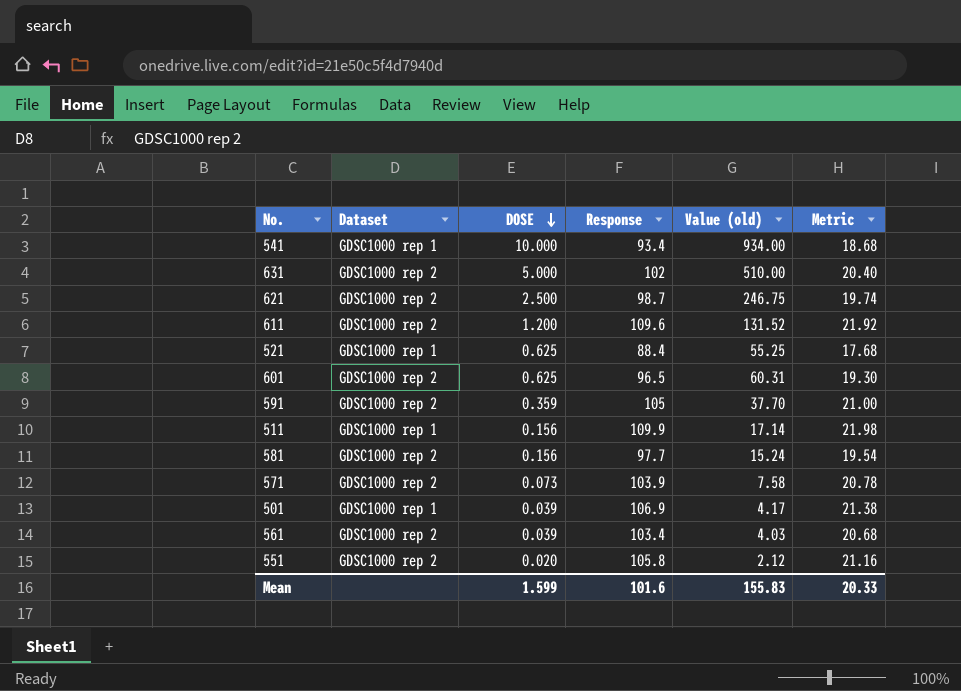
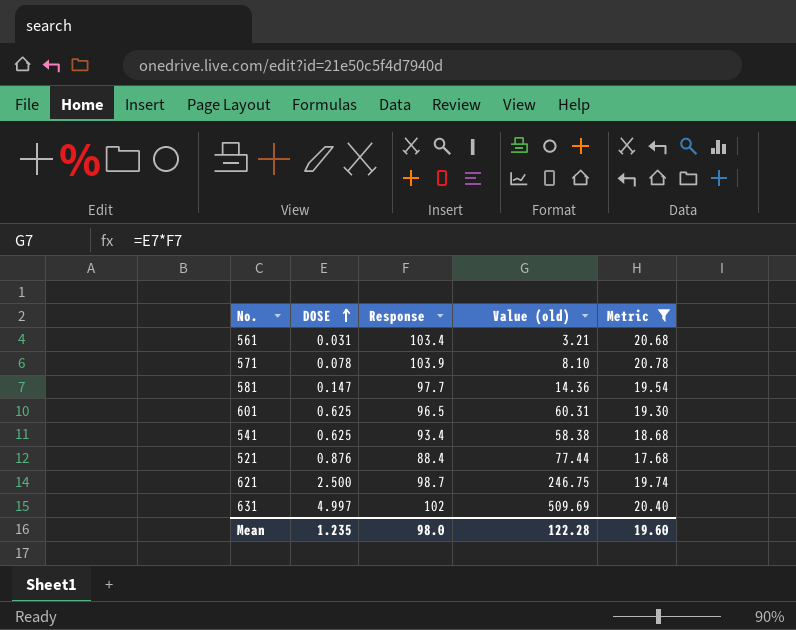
filter: none -> Metric <= 20.78
row order: DOSE descending -> DOSE ascending
column Dataset | position: 2 -> none
561 | DOSE: 0.039 -> 0.031
561 | Value (old): 4.03 -> 3.21
571 | DOSE: 0.073 -> 0.078
571 | Value (old): 7.58 -> 8.10
581 | DOSE: 0.156 -> 0.147
581 | Value (old): 15.24 -> 14.36
541 | DOSE: 10.000 -> 0.625
541 | Value (old): 934.00 -> 58.38
521 | DOSE: 0.625 -> 0.876
521 | Value (old): 55.25 -> 77.44
631 | DOSE: 5.000 -> 4.997
631 | Value (old): 510.00 -> 509.69
Mean | DOSE: 1.599 -> 1.235
Mean | Response: 101.6 -> 98.0
Mean | Value (old): 155.83 -> 122.28
Mean | Metric: 20.33 -> 19.60

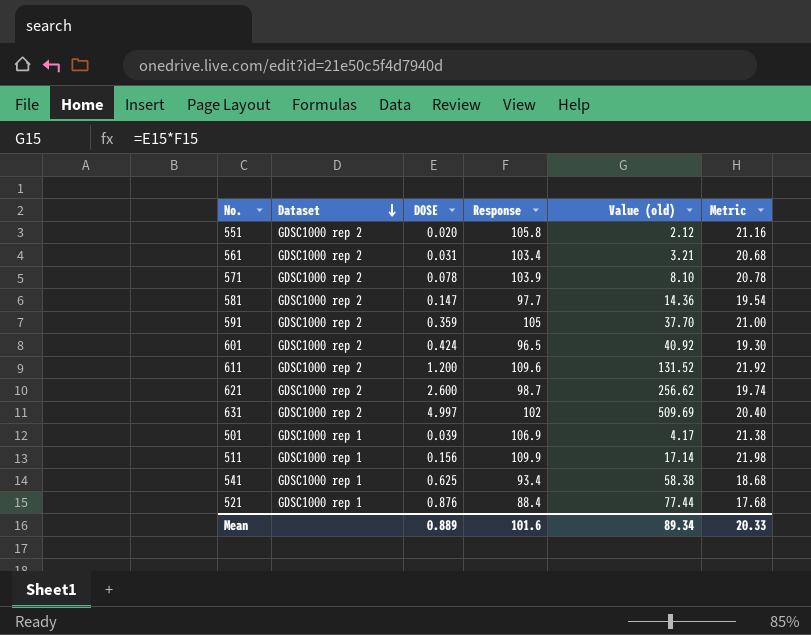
filter: Metric <= 20.78 -> none
row order: DOSE ascending -> Dataset descending
column Dataset | position: none -> 2
601 | DOSE: 0.625 -> 0.424
601 | Value (old): 60.31 -> 40.92
621 | DOSE: 2.500 -> 2.600
621 | Value (old): 246.75 -> 256.62
Mean | DOSE: 1.235 -> 0.889
Mean | Response: 98.0 -> 101.6
Mean | Value (old): 122.28 -> 89.34
Mean | Metric: 19.60 -> 20.33

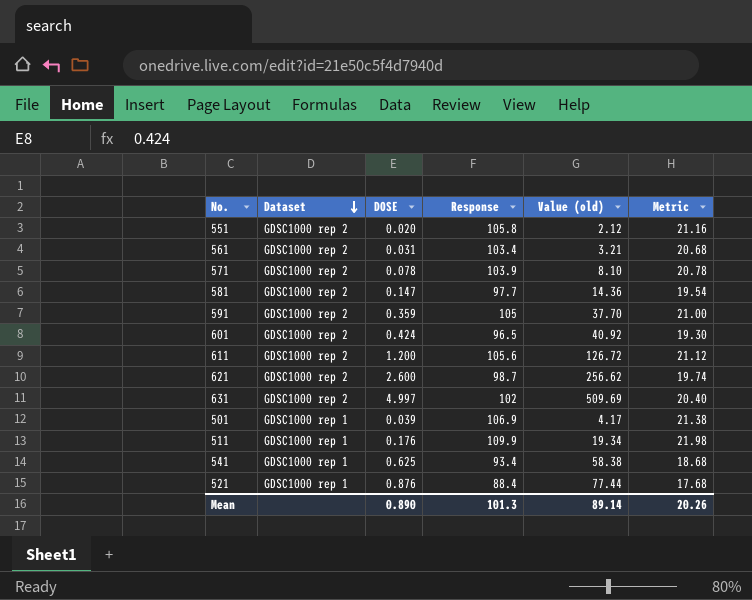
611 | Response: 109.6 -> 105.6
611 | Value (old): 131.52 -> 126.72
611 | Metric: 21.92 -> 21.12
511 | DOSE: 0.156 -> 0.176
511 | Value (old): 17.14 -> 19.34
Mean | DOSE: 0.889 -> 0.890
Mean | Response: 101.6 -> 101.3
Mean | Value (old): 89.34 -> 89.14
Mean | Metric: 20.33 -> 20.26

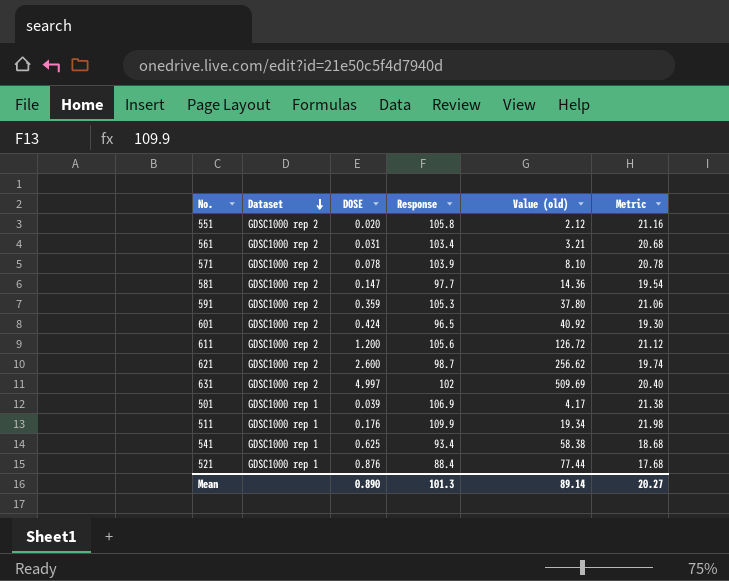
591 | Response: 105 -> 105.3
591 | Value (old): 37.70 -> 37.80
591 | Metric: 21.00 -> 21.06
Mean | Metric: 20.26 -> 20.27

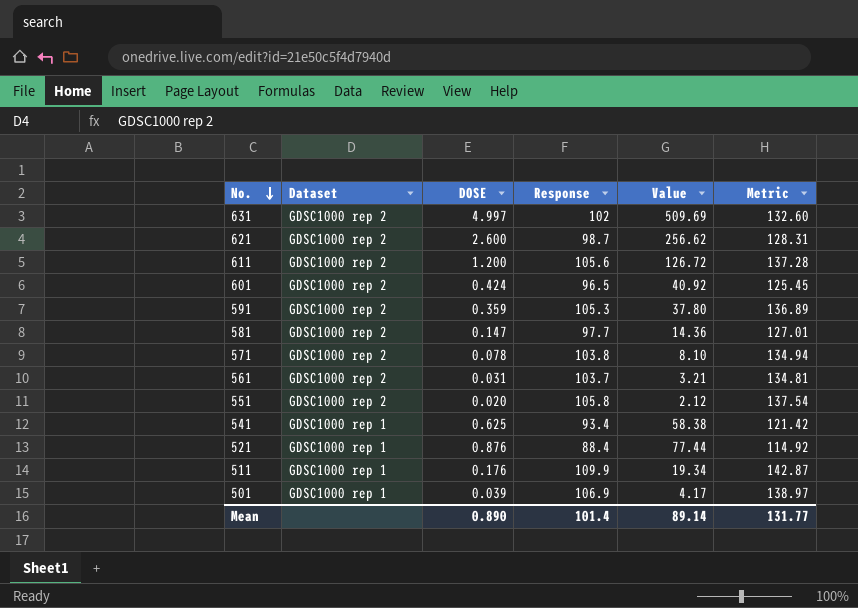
row order: Dataset descending -> No. descending
column name: Value (old) -> Value
column Metric | formula: [Response] * 0.2 -> [Response] * 1.3
571 | Response: 103.9 -> 103.8
561 | Response: 103.4 -> 103.7
Mean | Response: 101.3 -> 101.4
Mean | Metric: 20.27 -> 131.77

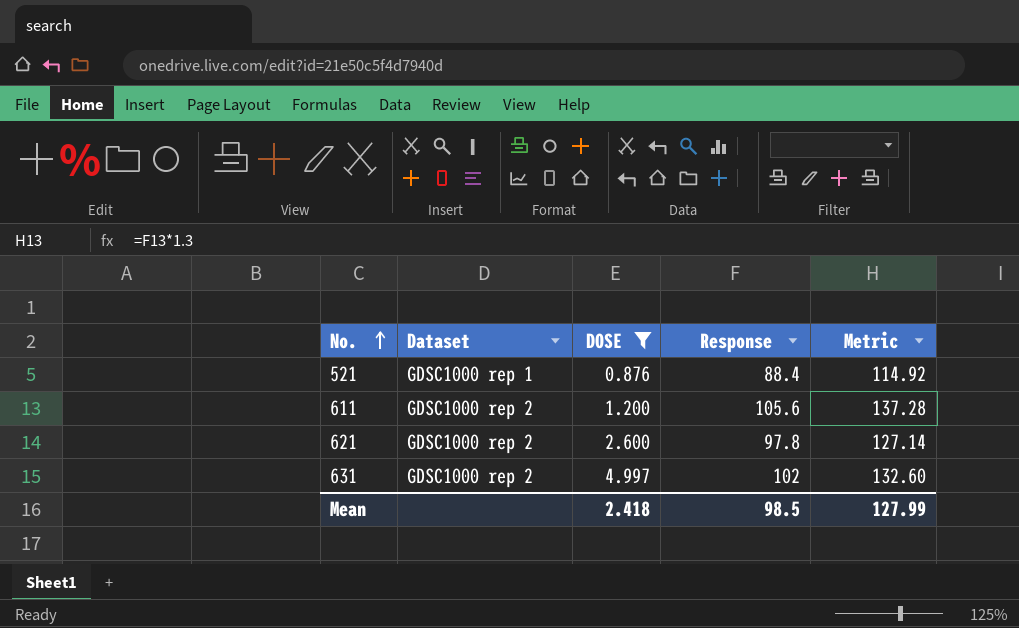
filter: none -> DOSE >= 0.876
row order: No. descending -> No. ascending
column Value | formula: [DOSE] * [Response] -> none
621 | Response: 98.7 -> 97.8
621 | Metric: 128.31 -> 127.14
Mean | DOSE: 0.890 -> 2.418
Mean | Response: 101.4 -> 98.5
Mean | Metric: 131.77 -> 127.99

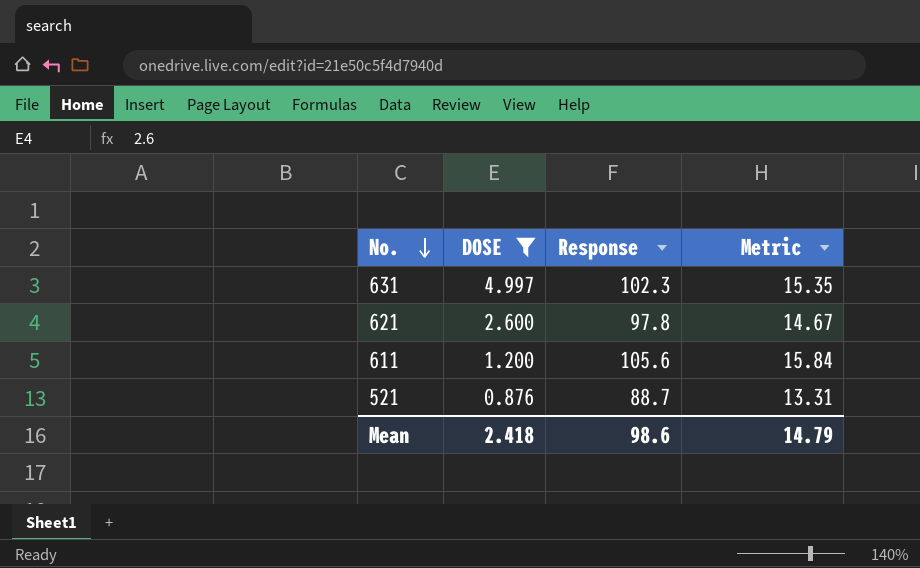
row order: No. ascending -> No. descending
column Dataset | position: 2 -> none
column Metric | formula: [Response] * 1.3 -> [Response] * 0.15
631 | Response: 102 -> 102.3
521 | Response: 88.4 -> 88.7
Mean | Response: 98.5 -> 98.6
Mean | Metric: 127.99 -> 14.79

